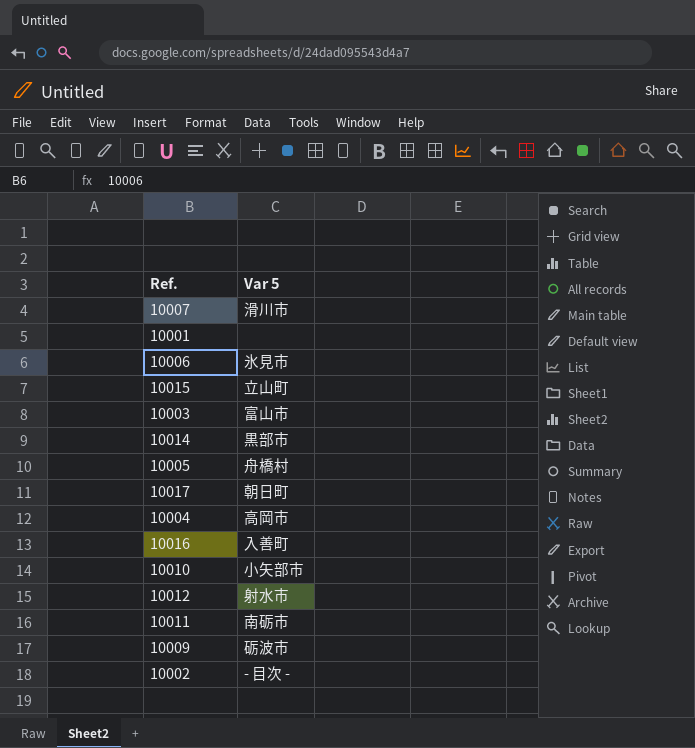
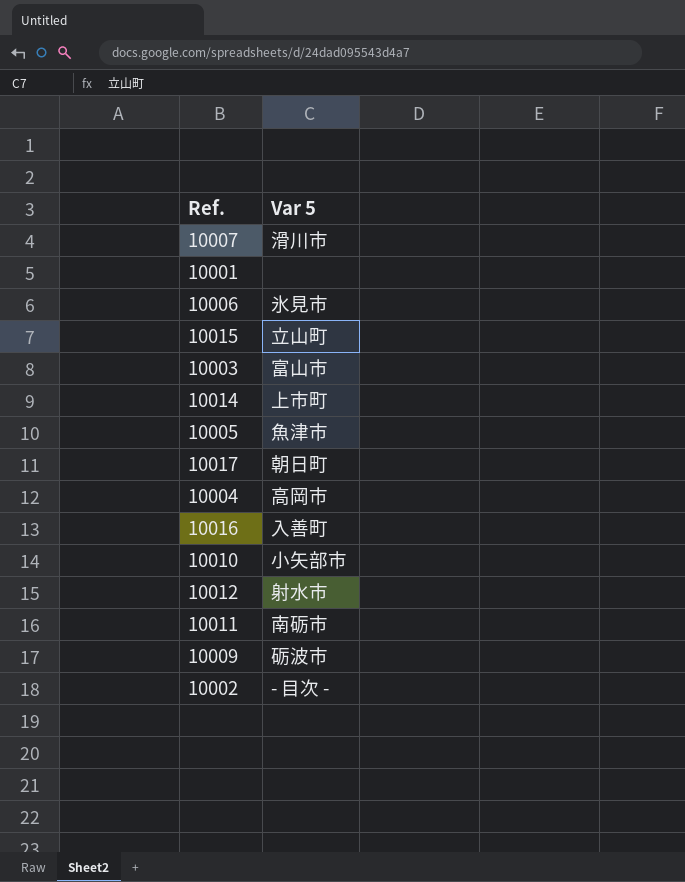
10014 | Var 5: 黒部市 -> 上市町
10005 | Var 5: 舟橋村 -> 魚津市

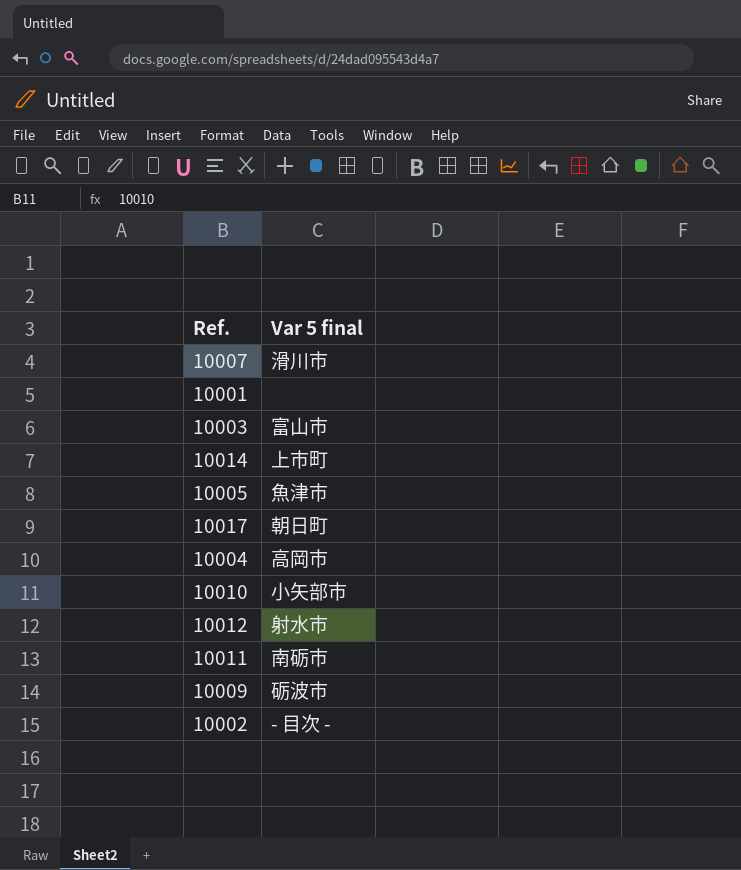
column name: Var 5 -> Var 5 final
row 10006: 氷見市 -> none
row 10015: 立山町 -> none
row 10016: 入善町 -> none

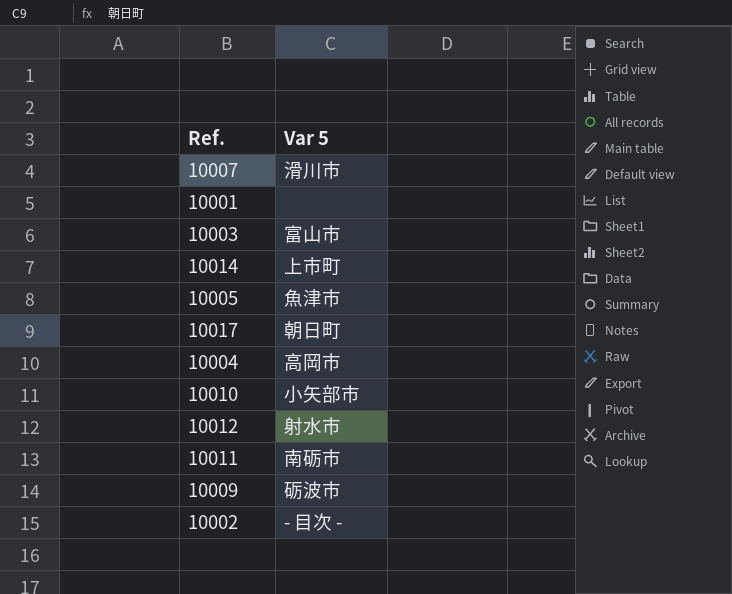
column name: Var 5 final -> Var 5

